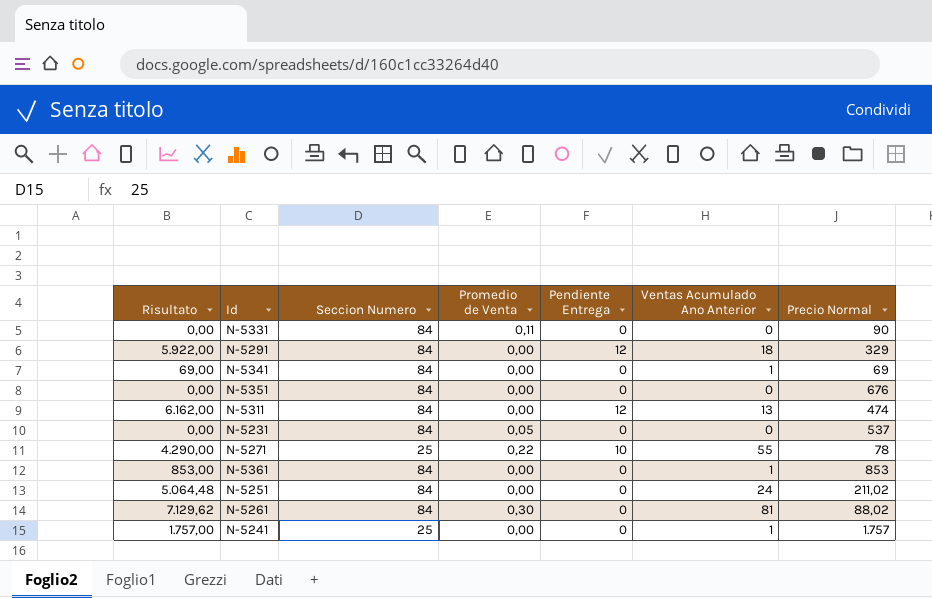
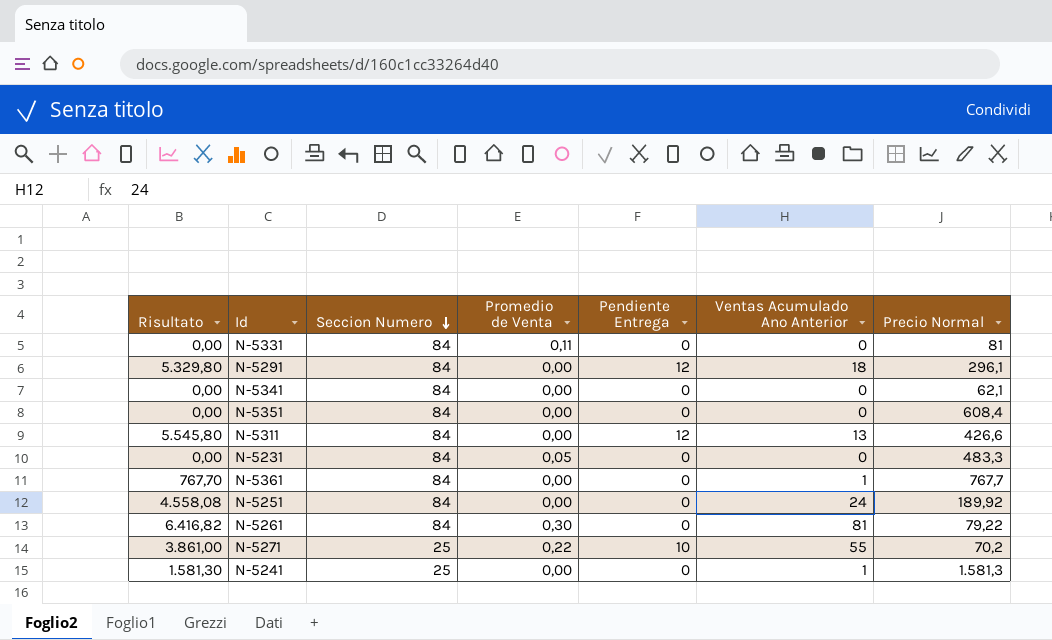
row order: none -> Seccion Numero descending
N-5331 | Precio Normal: 90 -> 81
N-5291 | Risultato: 5.922,00 -> 5.329,80
N-5291 | Precio Normal: 329 -> 296,1
N-5341 | Risultato: 69,00 -> 0,00
N-5341 | Ventas Acumulado Ano Anterior: 1 -> 0
N-5341 | Precio Normal: 69 -> 62,1
N-5351 | Precio Normal: 676 -> 608,4
N-5311 | Risultato: 6.162,00 -> 5.545,80
N-5311 | Precio Normal: 474 -> 426,6
N-5231 | Precio Normal: 537 -> 483,3
N-5361 | Risultato: 853,00 -> 767,70
N-5361 | Precio Normal: 853 -> 767,7
N-5251 | Risultato: 5.064,48 -> 4.558,08
N-5251 | Precio Normal: 211,02 -> 189,92
N-5261 | Risultato: 7.129,62 -> 6.416,82
N-5261 | Precio Normal: 88,02 -> 79,22
N-5271 | Risultato: 4.290,00 -> 3.861,00
N-5271 | Precio Normal: 78 -> 70,2
N-5241 | Risultato: 1.757,00 -> 1.581,30
N-5241 | Precio Normal: 1.757 -> 1.581,3

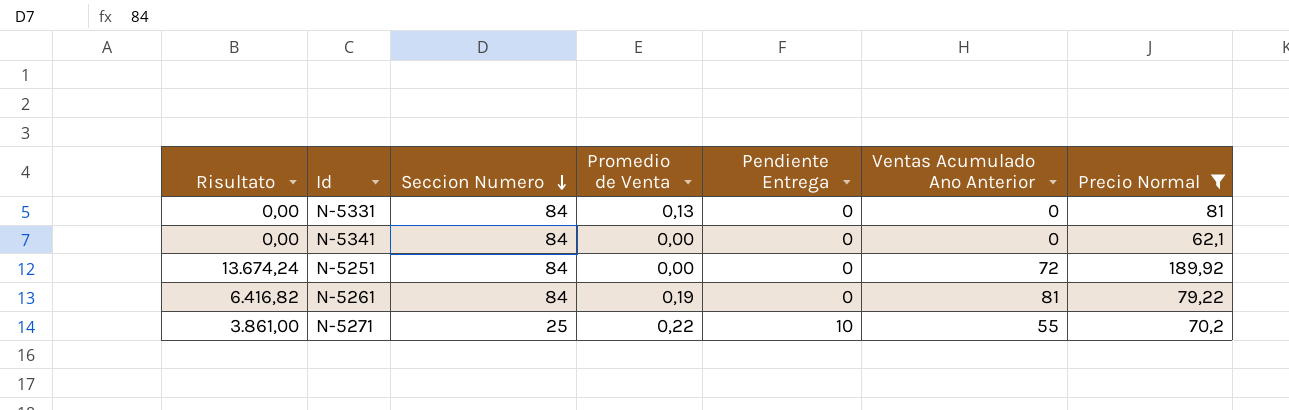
filter: none -> Precio Normal <= 189,92
N-5331 | Promedio de Venta: 0,11 -> 0,13
N-5251 | Risultato: 4.558,08 -> 13.674,24
N-5251 | Ventas Acumulado Ano Anterior: 24 -> 72
N-5261 | Promedio de Venta: 0,30 -> 0,19

